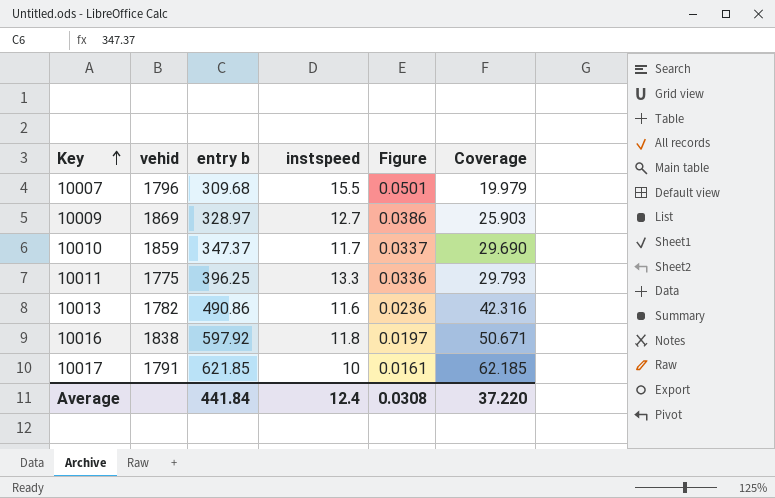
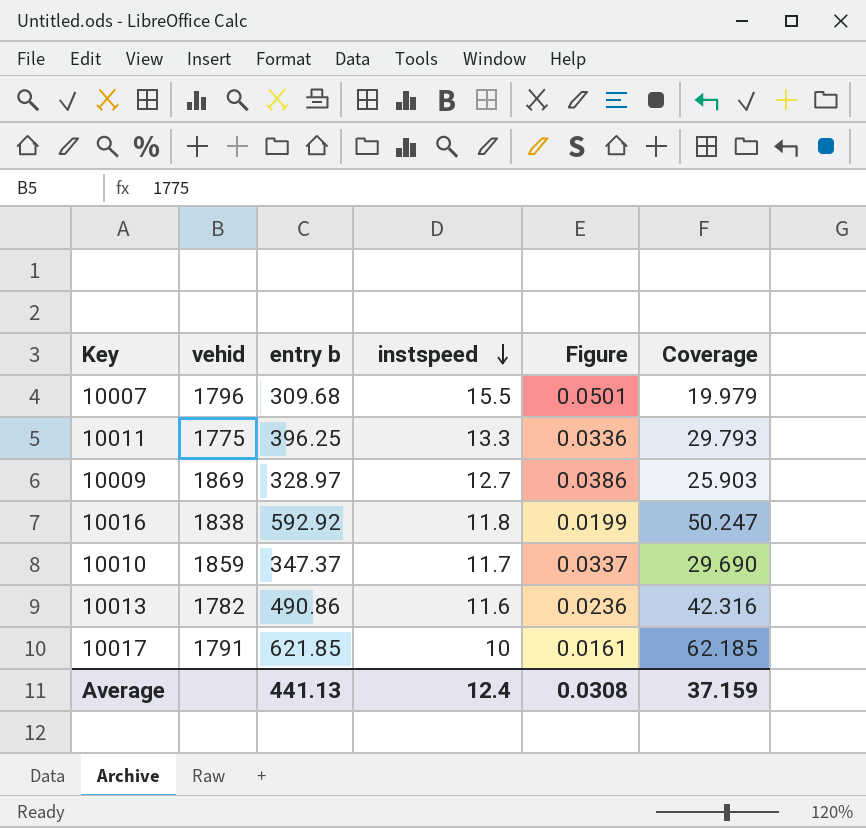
row order: Key ascending -> instspeed descending
10016 | entry b: 597.92 -> 592.92
10016 | Figure: 0.0197 -> 0.0199
10016 | Coverage: 50.671 -> 50.247
Average | entry b: 441.84 -> 441.13
Average | Coverage: 37.220 -> 37.159

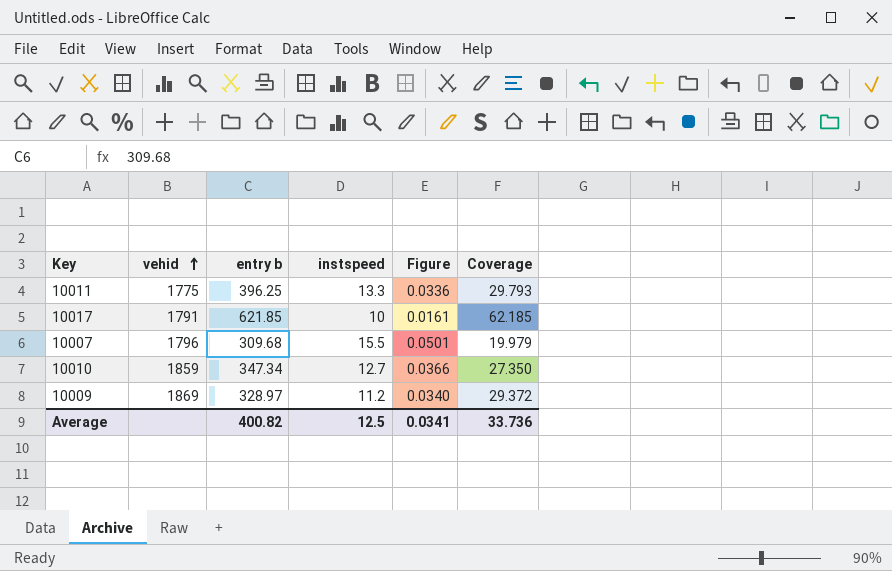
row order: instspeed descending -> vehid ascending
row 10016: 1838 | 592.92 | 11.8 | 0.0199 | 50.247 -> none
row 10013: 1782 | 490.86 | 11.6 | 0.0236 | 42.316 -> none
10010 | entry b: 347.37 -> 347.34
10010 | instspeed: 11.7 -> 12.7
10010 | Figure: 0.0337 -> 0.0366
10010 | Coverage: 29.690 -> 27.350
10009 | instspeed: 12.7 -> 11.2
10009 | Figure: 0.0386 -> 0.0340
10009 | Coverage: 25.903 -> 29.372
Average | entry b: 441.13 -> 400.82
Average | instspeed: 12.4 -> 12.5
Average | Figure: 0.0308 -> 0.0341
Average | Coverage: 37.159 -> 33.736

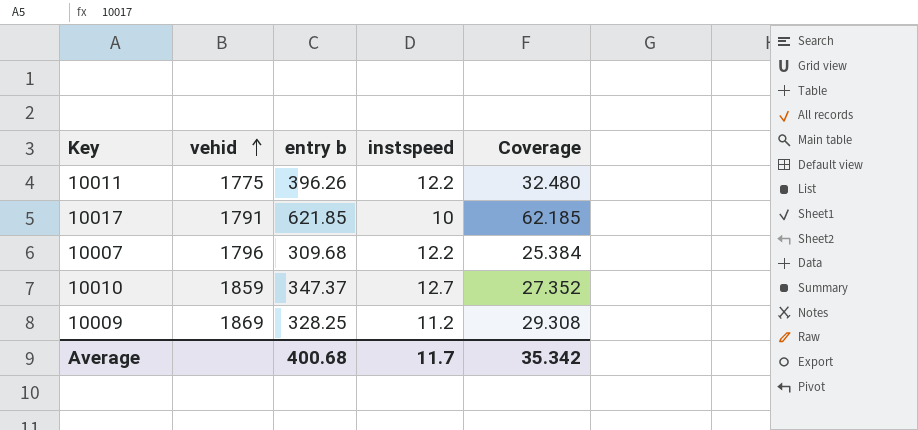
column Figure | formula: [instspeed] / [entry b] -> none
10011 | entry b: 396.25 -> 396.26
10011 | instspeed: 13.3 -> 12.2
10011 | Coverage: 29.793 -> 32.480
10007 | instspeed: 15.5 -> 12.2
10007 | Coverage: 19.979 -> 25.384
10010 | entry b: 347.34 -> 347.37
10010 | Coverage: 27.350 -> 27.352
10009 | entry b: 328.97 -> 328.25
10009 | Coverage: 29.372 -> 29.308
Average | entry b: 400.82 -> 400.68
Average | instspeed: 12.5 -> 11.7
Average | Coverage: 33.736 -> 35.342

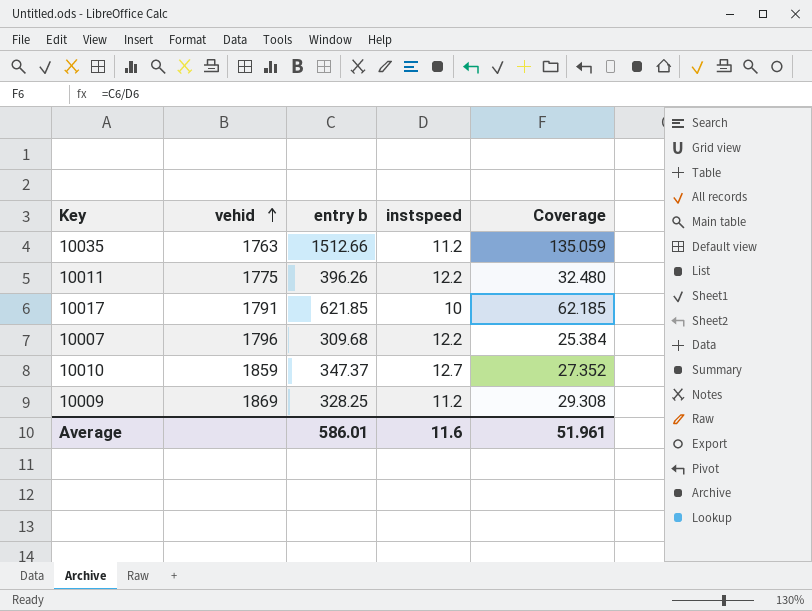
row 10035: none -> 1763 | 1512.66 | 11.2 | 135.059
Average | entry b: 400.68 -> 586.01
Average | instspeed: 11.7 -> 11.6
Average | Coverage: 35.342 -> 51.961

